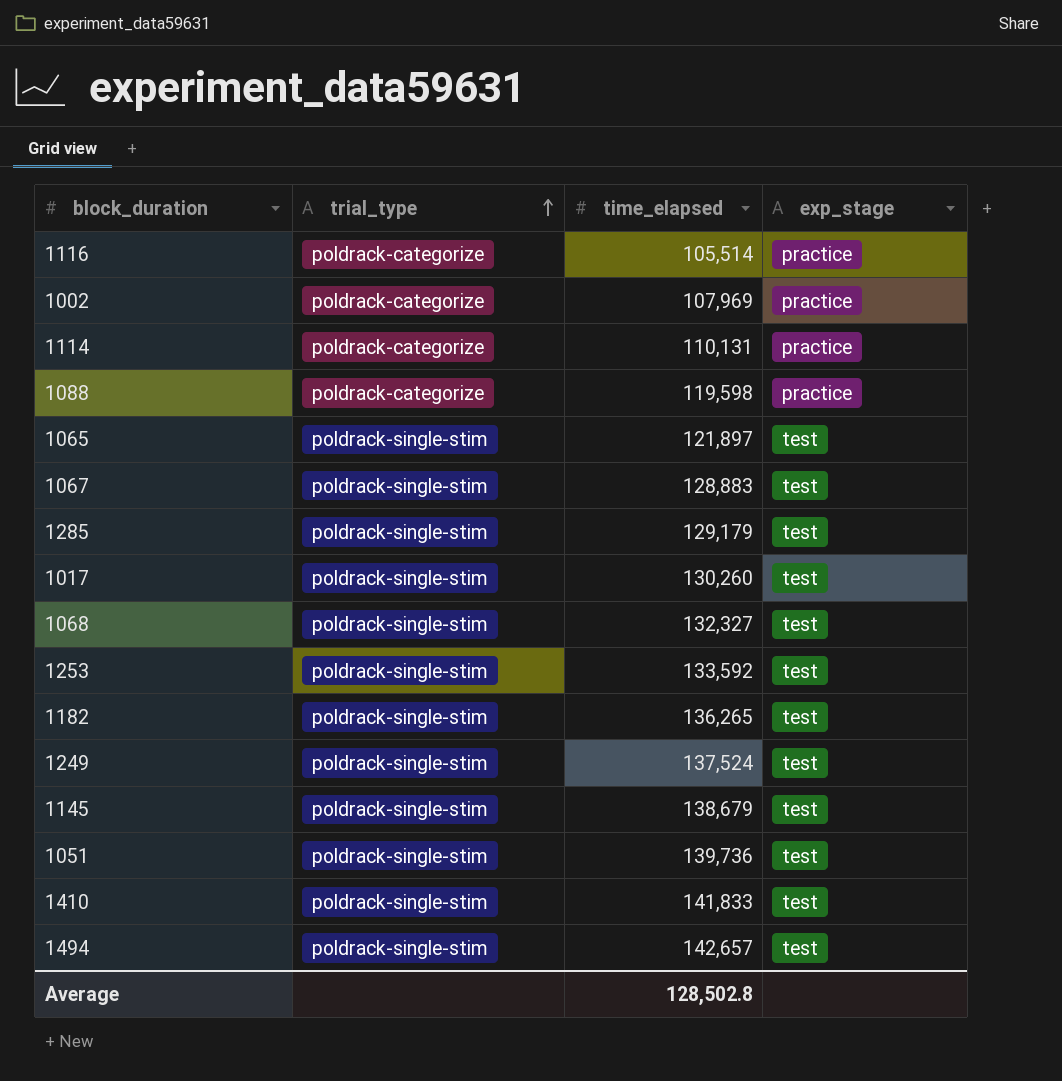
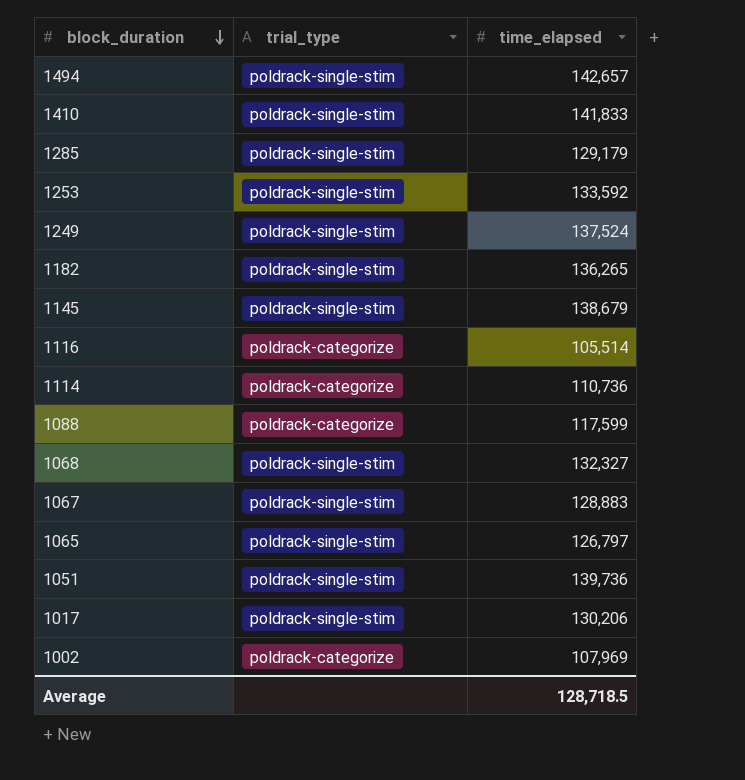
row order: trial_type ascending -> block_duration descending
column exp_stage | position: 4 -> none
1114 | time_elapsed: 110,131 -> 110,736
1088 | time_elapsed: 119,598 -> 117,599
1065 | time_elapsed: 121,897 -> 126,797
1017 | time_elapsed: 130,260 -> 130,206
Average | time_elapsed: 128,502.8 -> 128,718.5

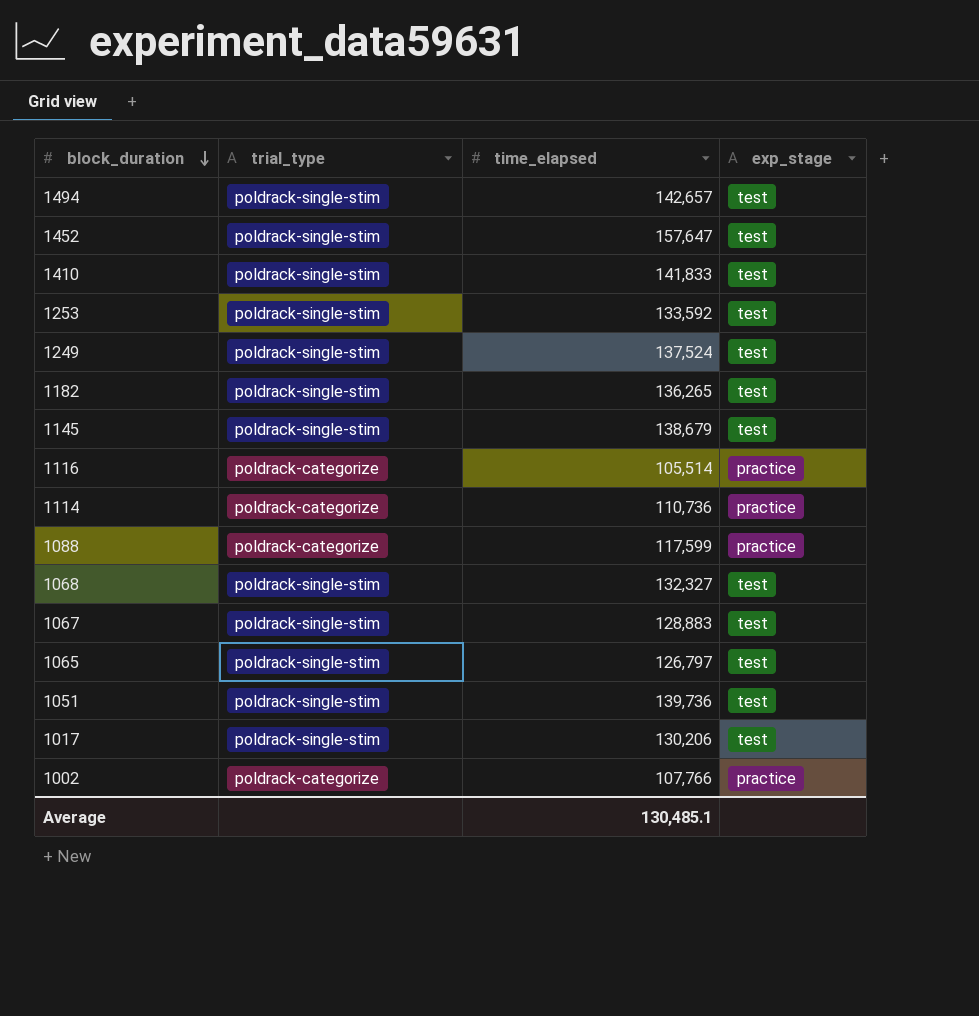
column exp_stage | position: none -> 4
row 1285: poldrack-single-stim | 129,179 -> none
row 1452: none -> poldrack-single-stim | 157,647 | test
1002 | time_elapsed: 107,969 -> 107,766
Average | time_elapsed: 128,718.5 -> 130,485.1

